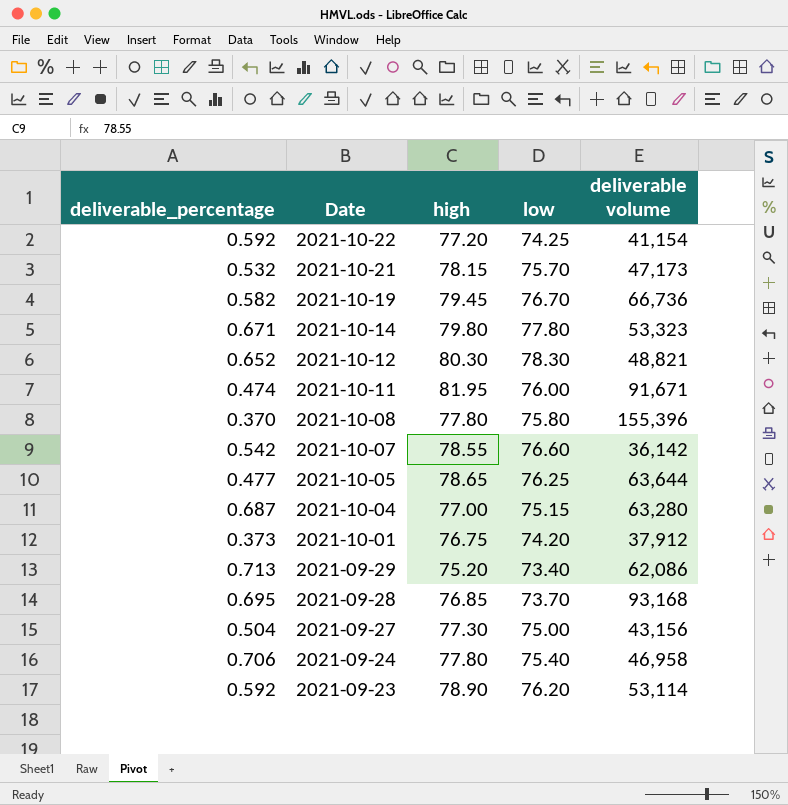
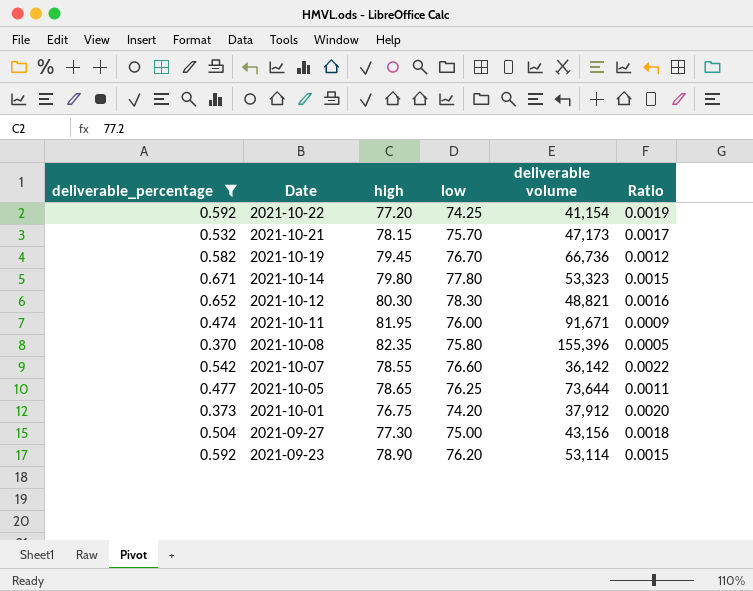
filter: none -> deliverable_percentage <= 0.671
column Ratio | formula: none -> [high] / [deliverable volume]
2021-10-08 | high: 77.80 -> 82.35
2021-10-05 | deliverable volume: 63,644 -> 73,644

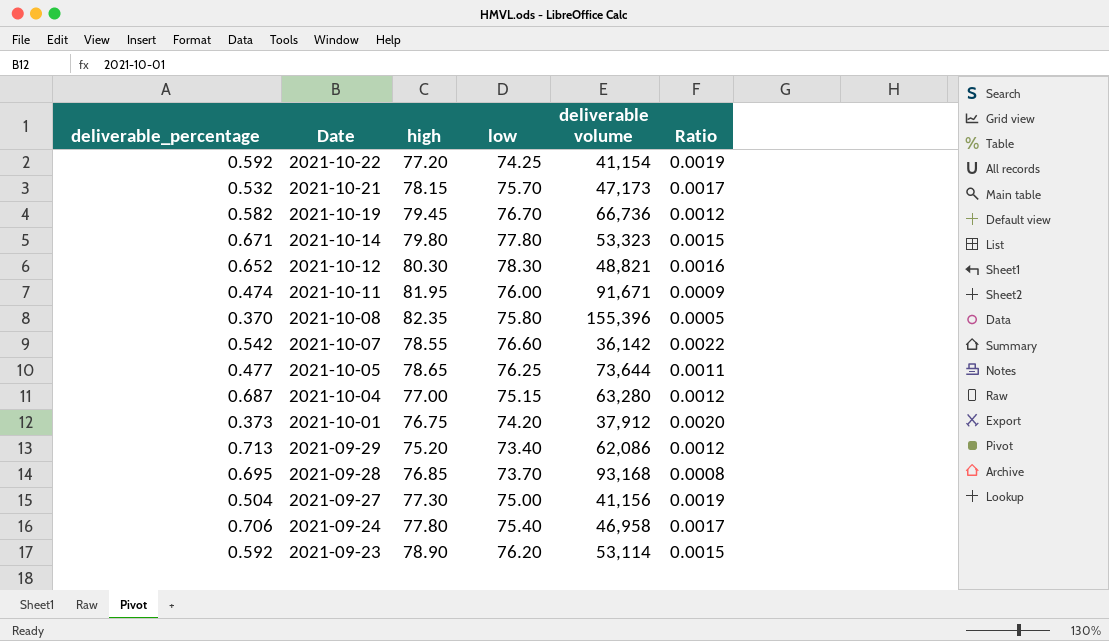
filter: deliverable_percentage <= 0.671 -> none
2021-09-27 | deliverable volume: 43,156 -> 41,156
2021-09-27 | Ratio: 0.0018 -> 0.0019

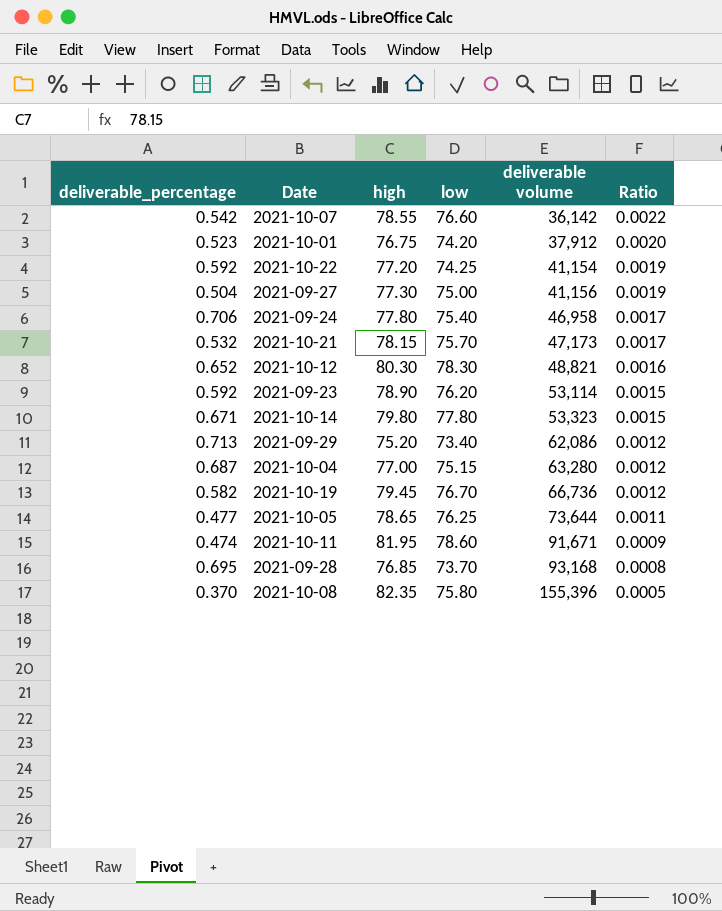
row order: Date descending -> deliverable volume ascending
2021-10-01 | deliverable_percentage: 0.373 -> 0.523
2021-10-11 | low: 76.00 -> 78.60

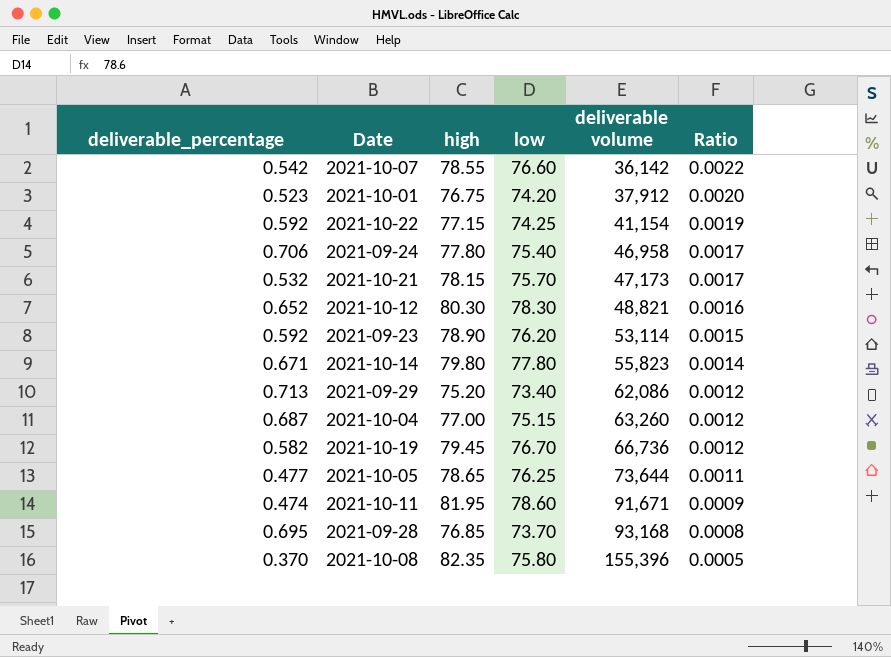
row 2021-09-27: 0.504 | 77.30 | 75.00 | 41,156 | 0.0019 -> none
2021-10-22 | high: 77.20 -> 77.15
2021-10-14 | deliverable volume: 53,323 -> 55,823
2021-10-14 | Ratio: 0.0015 -> 0.0014
2021-10-04 | deliverable volume: 63,280 -> 63,260

